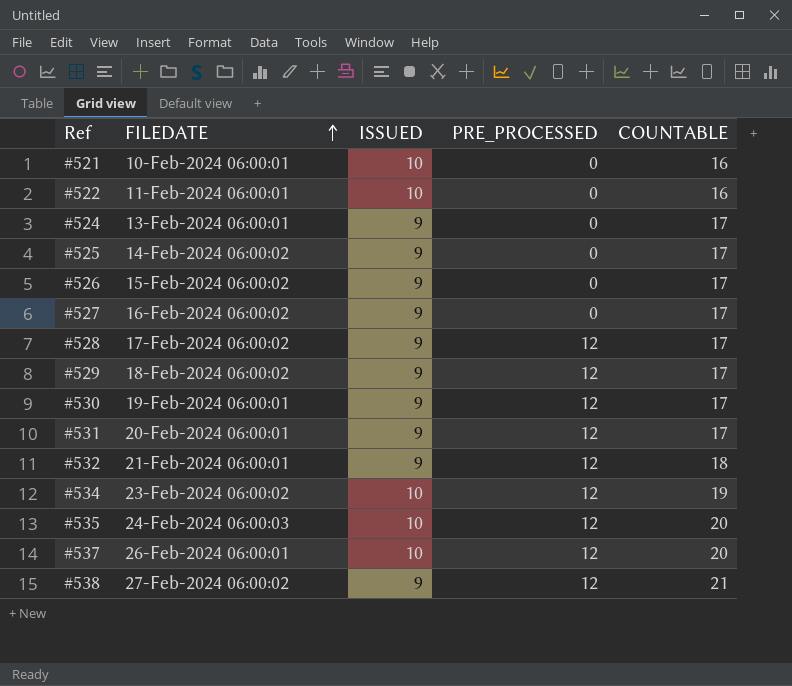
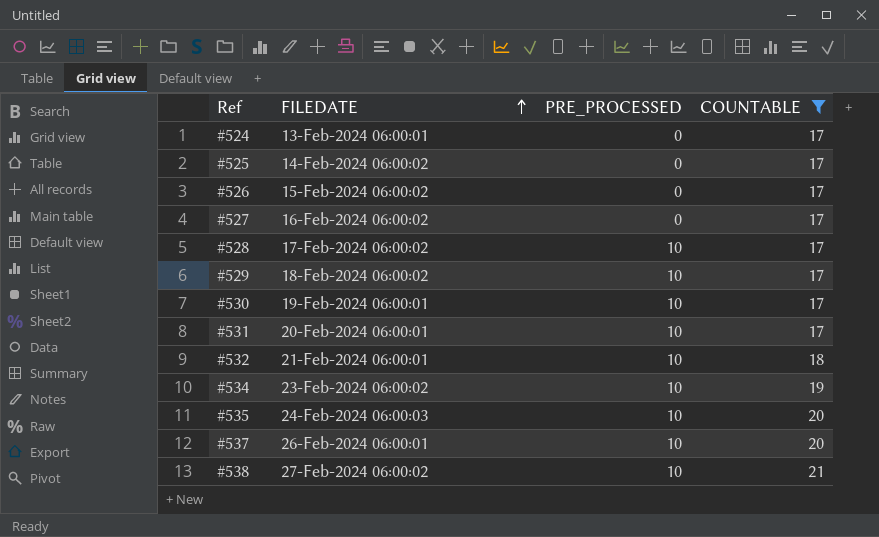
filter: none -> COUNTABLE != 16
column ISSUED | position: 3 -> none
#528 | PRE_PROCESSED: 12 -> 10
#529 | PRE_PROCESSED: 12 -> 10
#530 | PRE_PROCESSED: 12 -> 10
#531 | PRE_PROCESSED: 12 -> 10
#532 | PRE_PROCESSED: 12 -> 10
#534 | PRE_PROCESSED: 12 -> 10
#535 | PRE_PROCESSED: 12 -> 10
#537 | PRE_PROCESSED: 12 -> 10
#538 | PRE_PROCESSED: 12 -> 10

